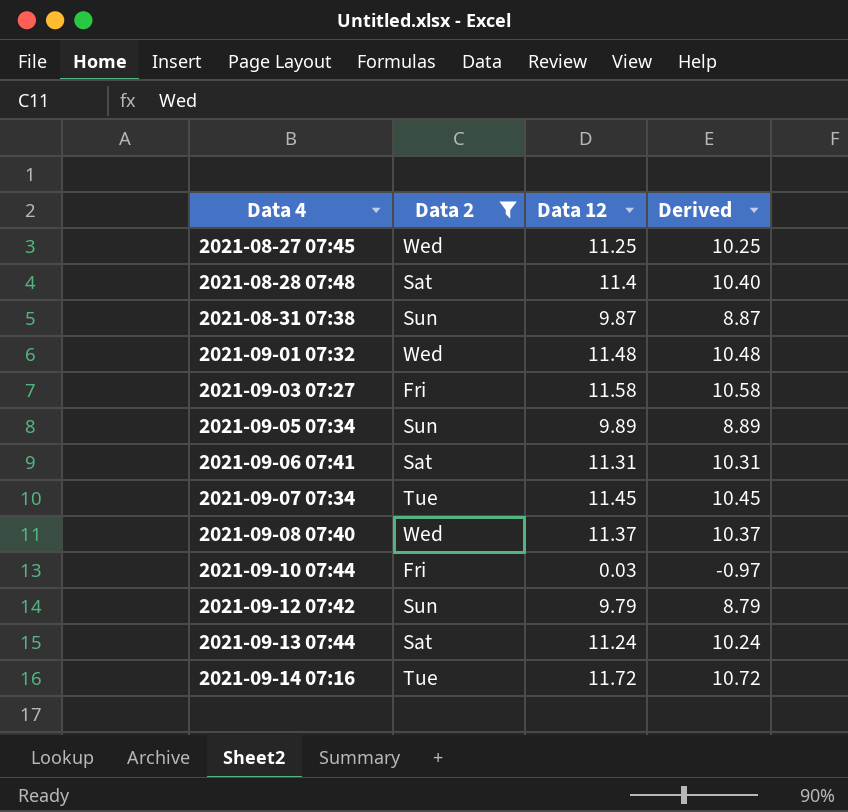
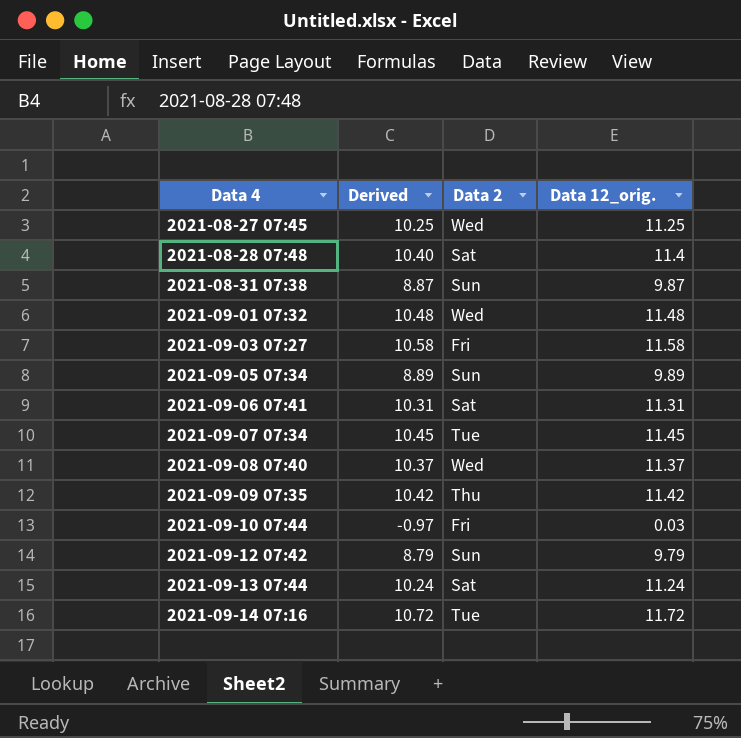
filter: Data 2 != Thu -> none
column Derived | position: 4 -> 2
column name: Data 12 -> Data 12_orig.

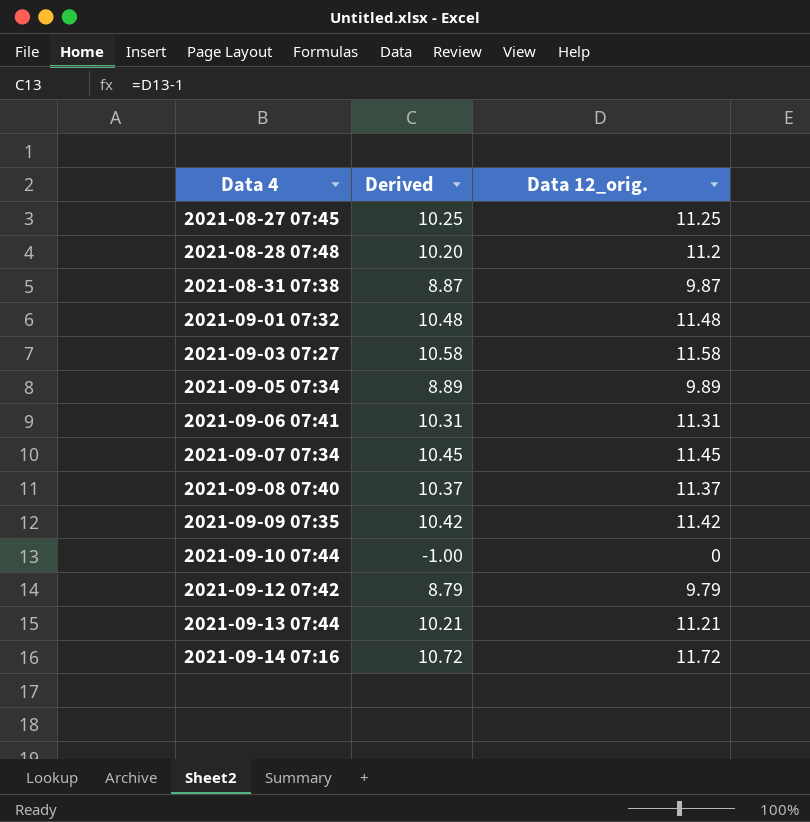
column Data 2 | position: 3 -> none
2021-08-28 07:48 | Derived: 10.40 -> 10.20
2021-08-28 07:48 | Data 12_orig.: 11.4 -> 11.2
2021-09-10 07:44 | Derived: -0.97 -> -1.00
2021-09-10 07:44 | Data 12_orig.: 0.03 -> 0
2021-09-13 07:44 | Derived: 10.24 -> 10.21
2021-09-13 07:44 | Data 12_orig.: 11.24 -> 11.21

